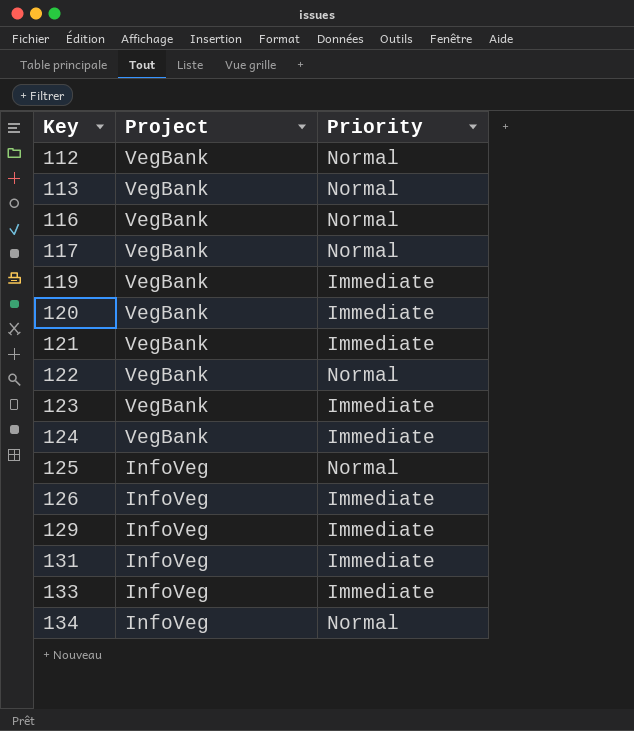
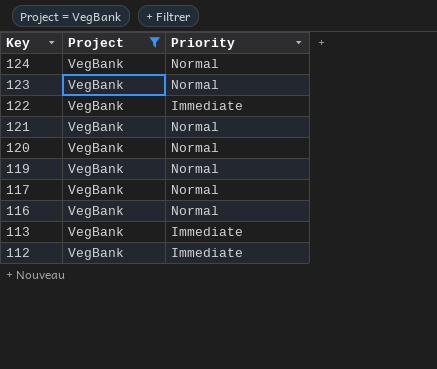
filter: none -> Project = VegBank
row order: Key ascending -> Key descending
124 | Priority: Immediate -> Normal
123 | Priority: Immediate -> Normal
122 | Priority: Normal -> Immediate
121 | Priority: Immediate -> Normal
120 | Priority: Immediate -> Normal
119 | Priority: Immediate -> Normal
113 | Priority: Normal -> Immediate
112 | Priority: Normal -> Immediate

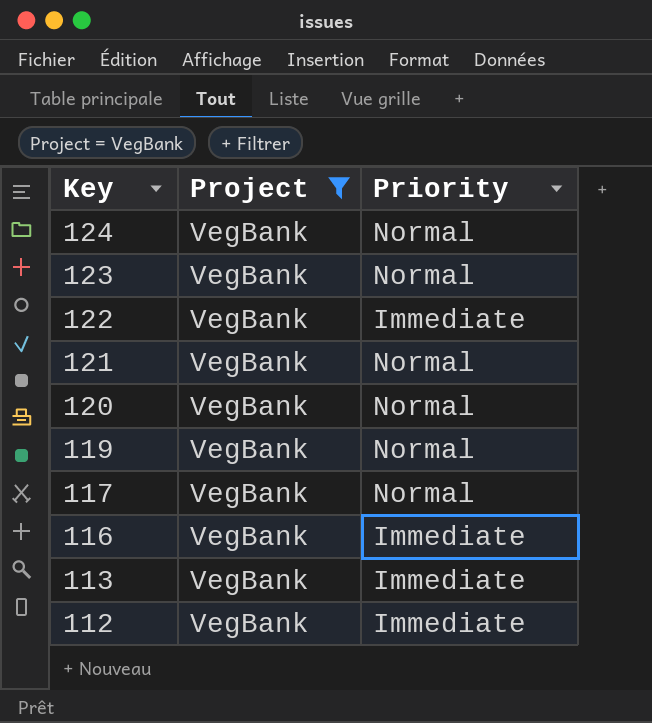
116 | Priority: Normal -> Immediate

